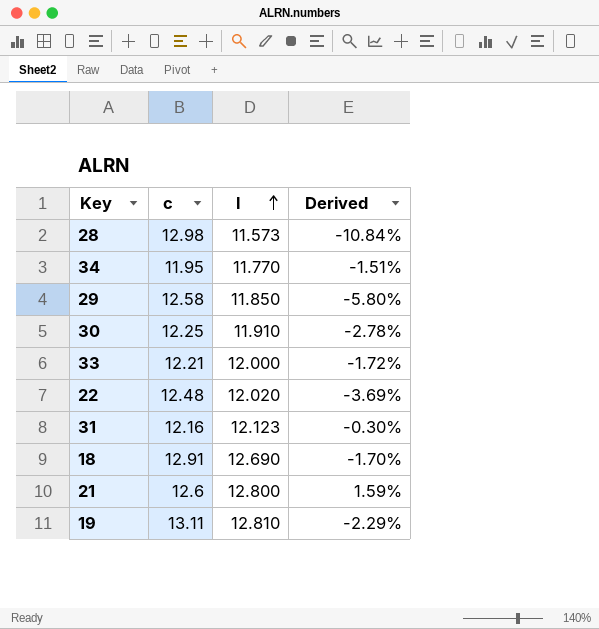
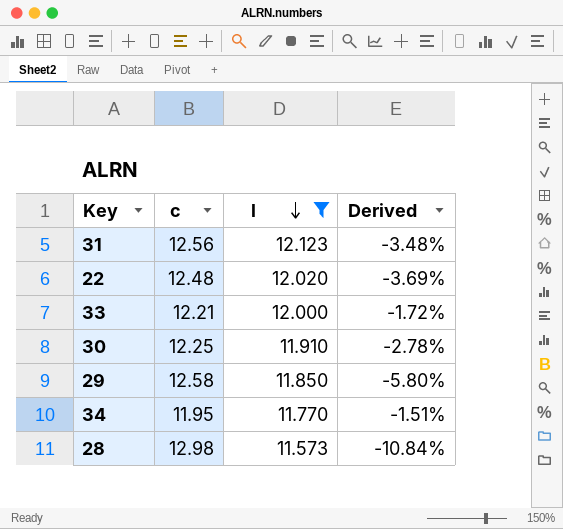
filter: none -> l <= 12.123
row order: l ascending -> l descending
31 | c: 12.16 -> 12.56
31 | Derived: -0.30% -> -3.48%

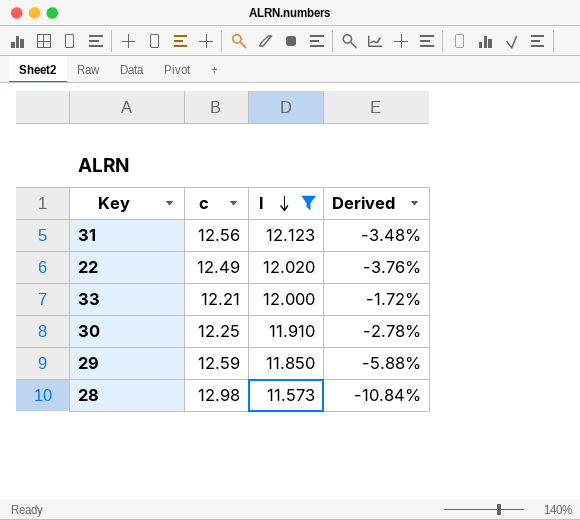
row 34: 11.95 | 11.770 | -1.51% -> none
22 | c: 12.48 -> 12.49
22 | Derived: -3.69% -> -3.76%
29 | c: 12.58 -> 12.59
29 | Derived: -5.80% -> -5.88%

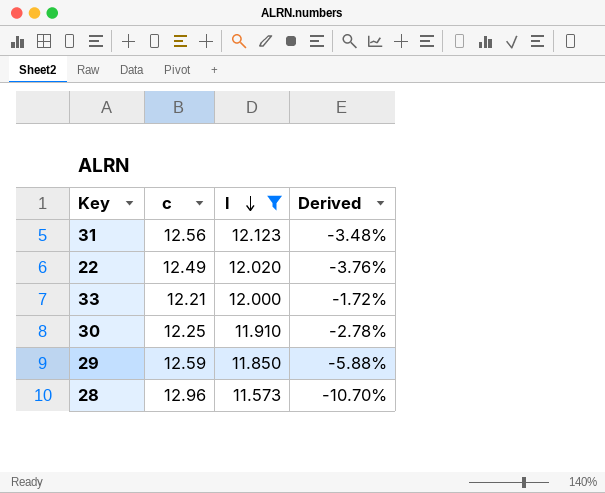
28 | c: 12.98 -> 12.96
28 | Derived: -10.84% -> -10.70%

